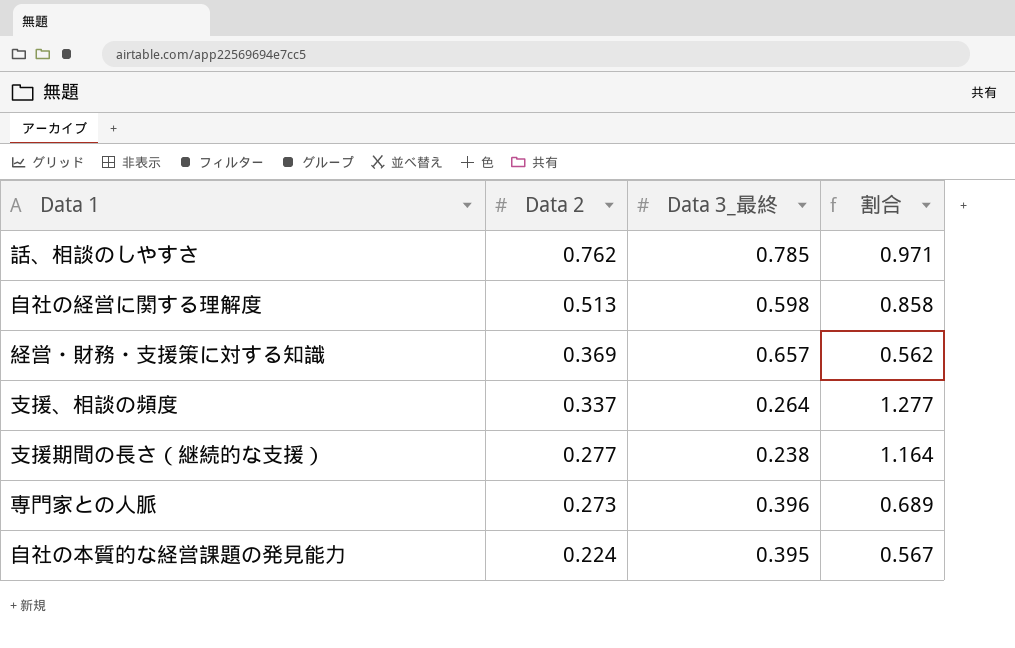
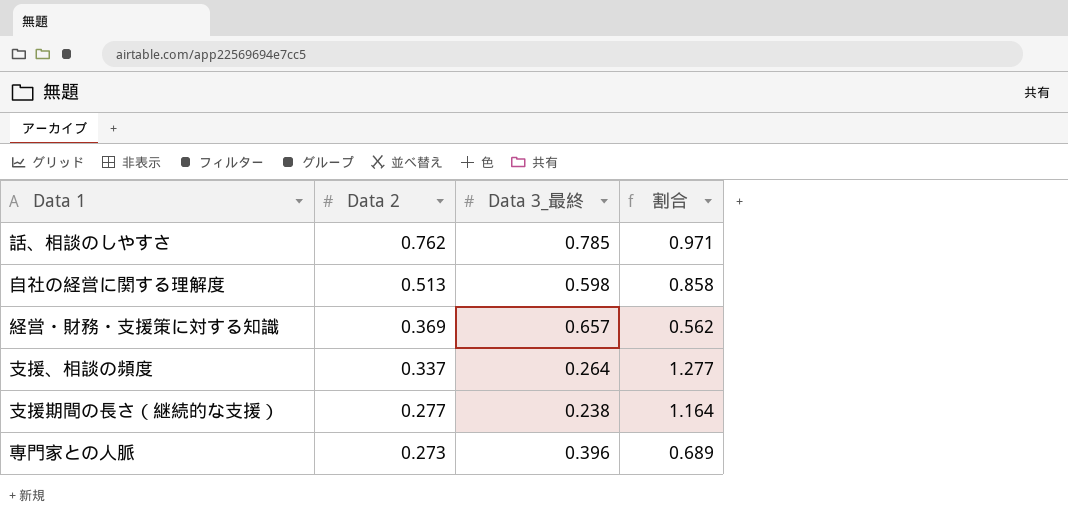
row 自社の本質的な経営課題の発見能力: 0.224 | 0.395 | 0.567 -> none

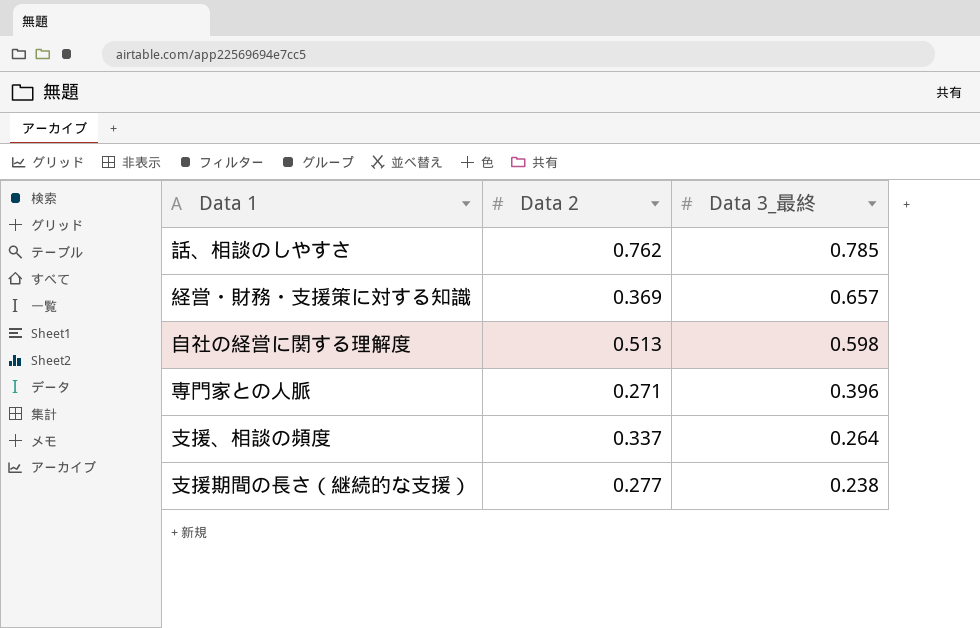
row order: Data 2 descending -> Data 3_最終 descending
column 割合 | formula: [Data 2] / [Data 3_最終] -> none
専門家との人脈 | Data 2: 0.273 -> 0.271

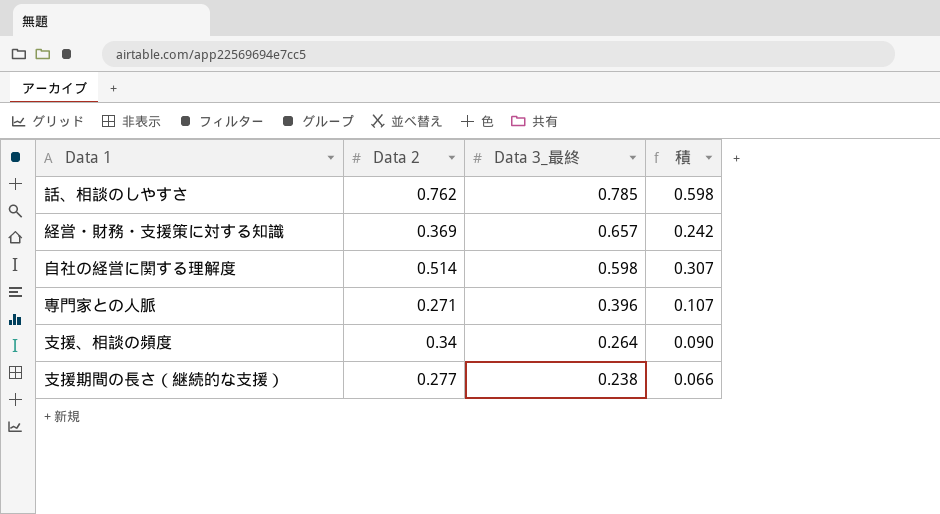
column 積 | formula: none -> [Data 2] * [Data 3_最終]
自社の経営に関する理解度 | Data 2: 0.513 -> 0.514
支援、相談の頻度 | Data 2: 0.337 -> 0.34

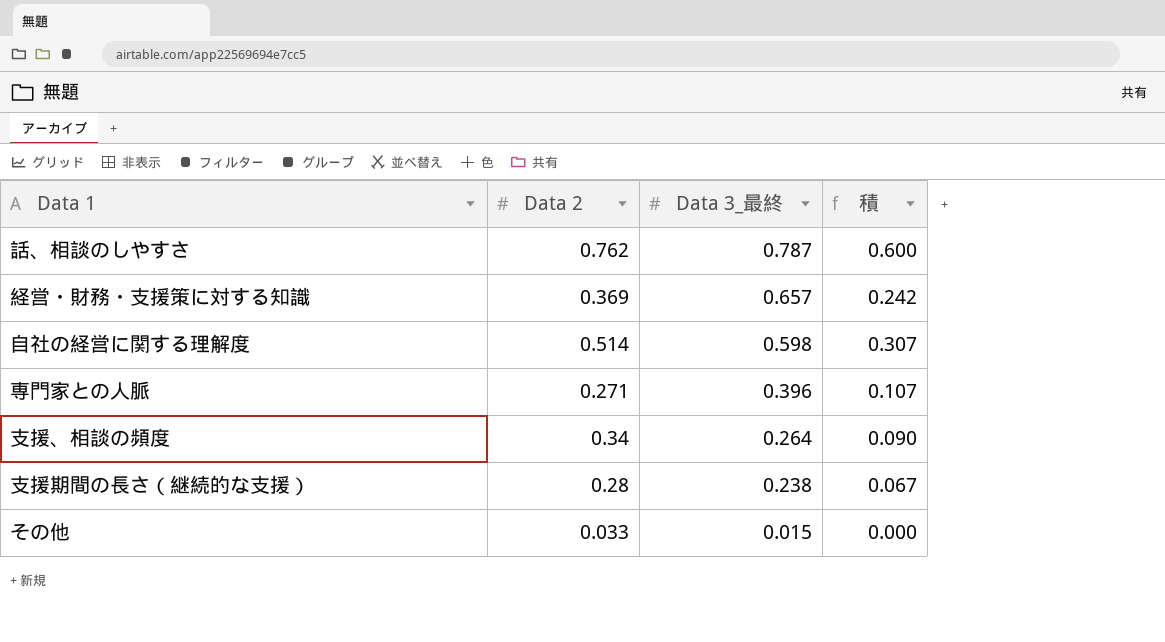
話、相談のしやすさ | Data 3_最終: 0.785 -> 0.787
話、相談のしやすさ | 積: 0.598 -> 0.600
支援期間の長さ（継続的な支援） | Data 2: 0.277 -> 0.28
支援期間の長さ（継続的な支援） | 積: 0.066 -> 0.067
row その他: none -> 0.033 | 0.015 | 0.000

